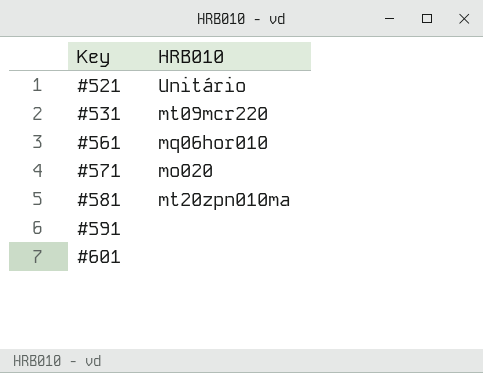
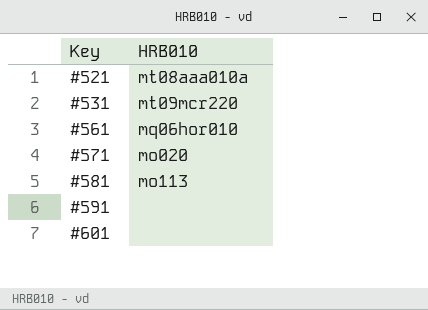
#521 | HRB010: Unitário -> mt08aaa010a
#581 | HRB010: mt20zpn010ma -> mo113

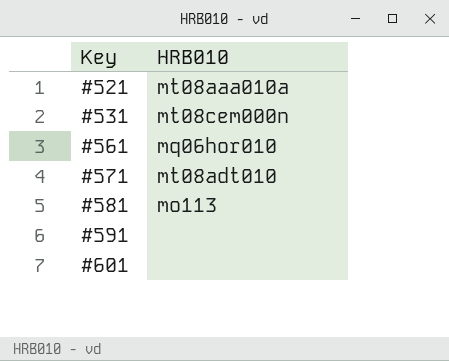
#531 | HRB010: mt09mcr220 -> mt08cem000n
#571 | HRB010: mo020 -> mt08adt010

